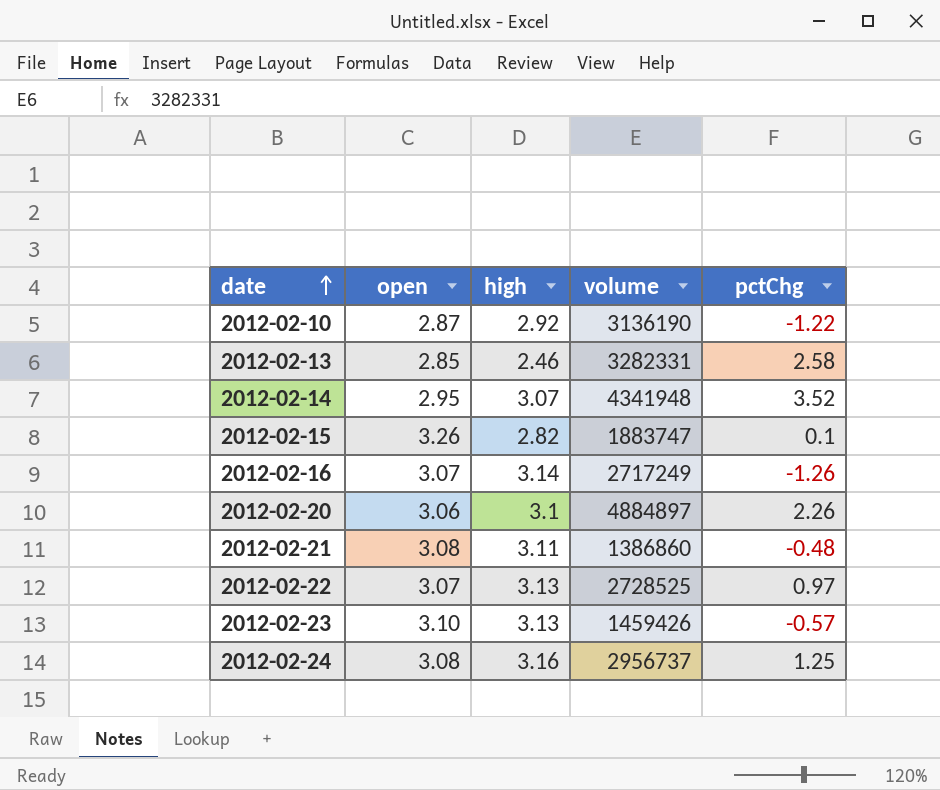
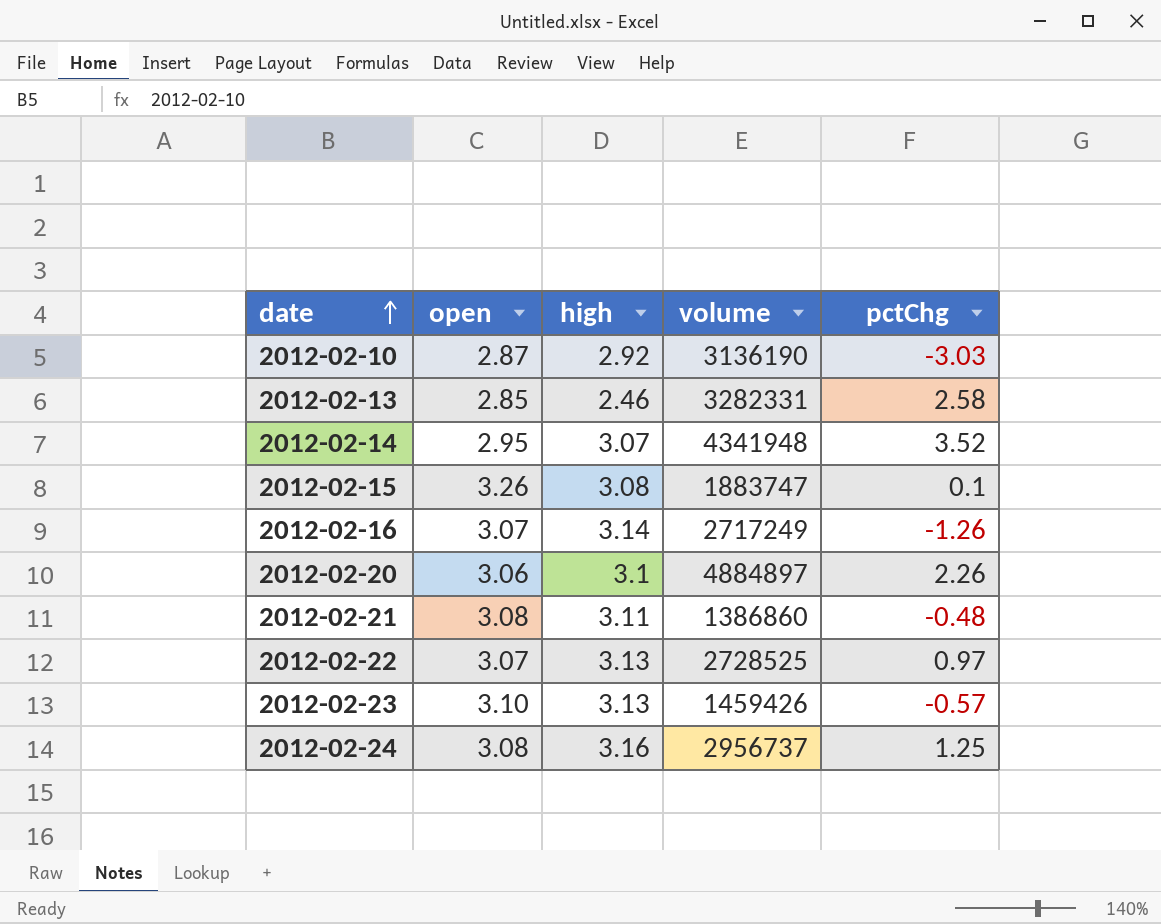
2012-02-10 | pctChg: -1.22 -> -3.03
2012-02-15 | high: 2.82 -> 3.08

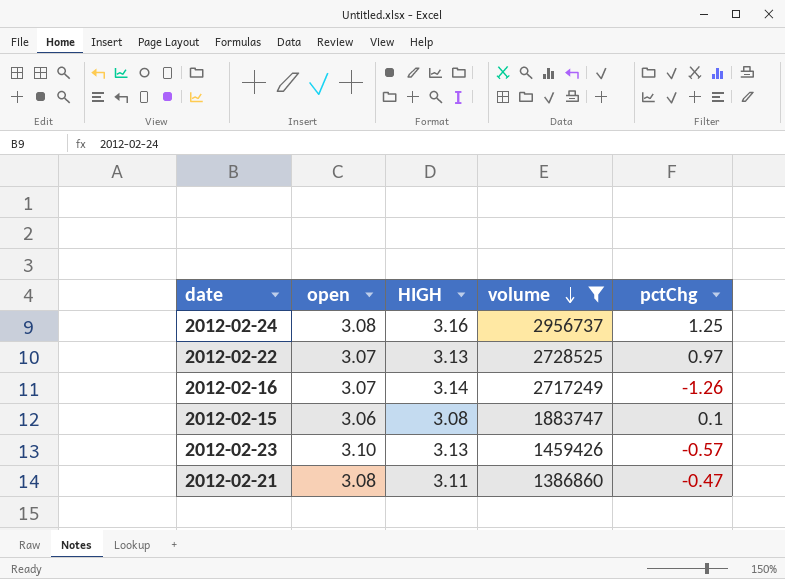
filter: none -> volume <= 2956737
row order: date ascending -> volume descending
column name: high -> HIGH
2012-02-15 | open: 3.26 -> 3.06
2012-02-21 | pctChg: -0.48 -> -0.47

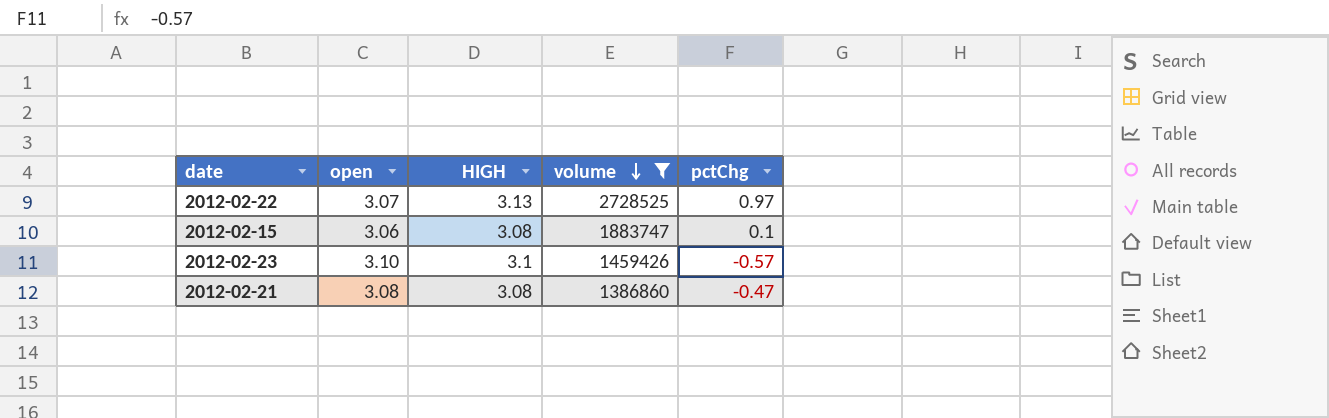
row 2012-02-24: 3.08 | 3.16 | 2956737 | 1.25 -> none
row 2012-02-16: 3.07 | 3.14 | 2717249 | -1.26 -> none
2012-02-23 | HIGH: 3.13 -> 3.1
2012-02-21 | HIGH: 3.11 -> 3.08

